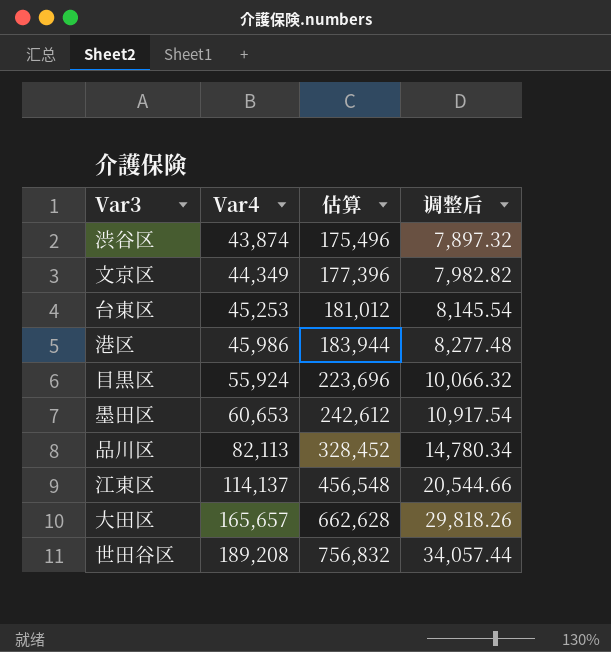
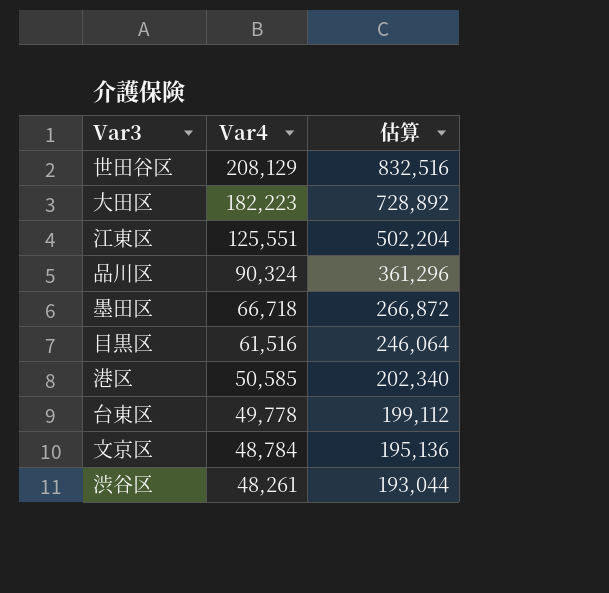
row order: Var4 ascending -> Var4 descending
column 调整后 | formula: [Var4] * 0.18 -> none
世田谷区 | Var4: 189,208 -> 208,129
世田谷区 | 估算: 756,832 -> 832,516
大田区 | Var4: 165,657 -> 182,223
大田区 | 估算: 662,628 -> 728,892
江東区 | Var4: 114,137 -> 125,551
江東区 | 估算: 456,548 -> 502,204
品川区 | Var4: 82,113 -> 90,324
品川区 | 估算: 328,452 -> 361,296
墨田区 | Var4: 60,653 -> 66,718
墨田区 | 估算: 242,612 -> 266,872
目黒区 | Var4: 55,924 -> 61,516
目黒区 | 估算: 223,696 -> 246,064
港区 | Var4: 45,986 -> 50,585
港区 | 估算: 183,944 -> 202,340
台東区 | Var4: 45,253 -> 49,778
台東区 | 估算: 181,012 -> 199,112
文京区 | Var4: 44,349 -> 48,784
文京区 | 估算: 177,396 -> 195,136
渋谷区 | Var4: 43,874 -> 48,261
渋谷区 | 估算: 175,496 -> 193,044

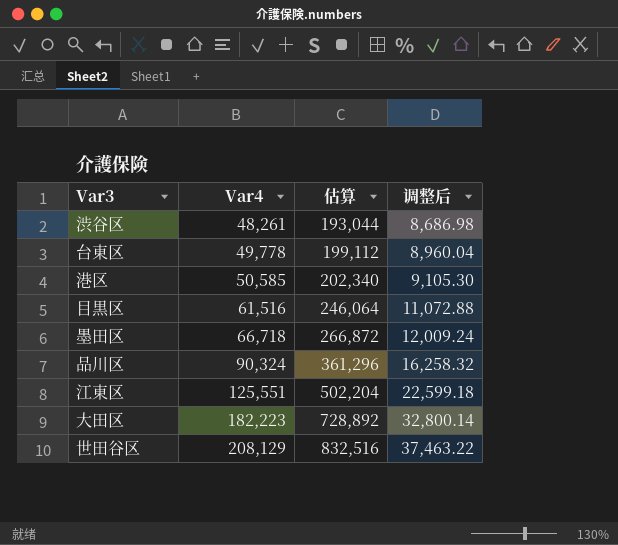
row order: Var4 descending -> Var4 ascending
column 调整后 | formula: none -> [Var4] * 0.18
row 文京区: 48,784 | 195,136 -> none

